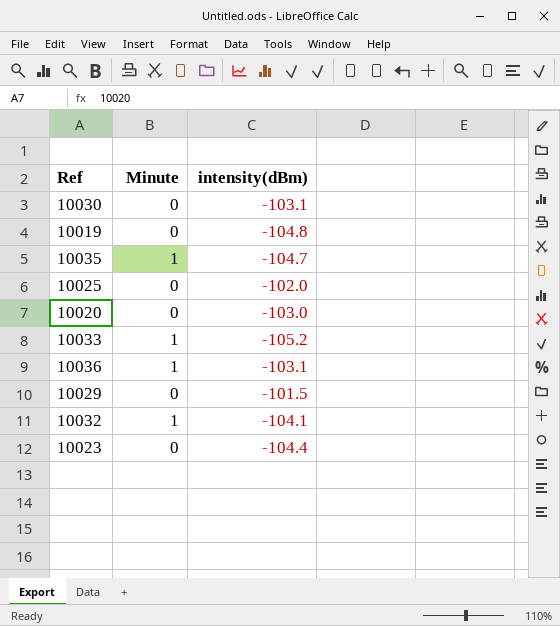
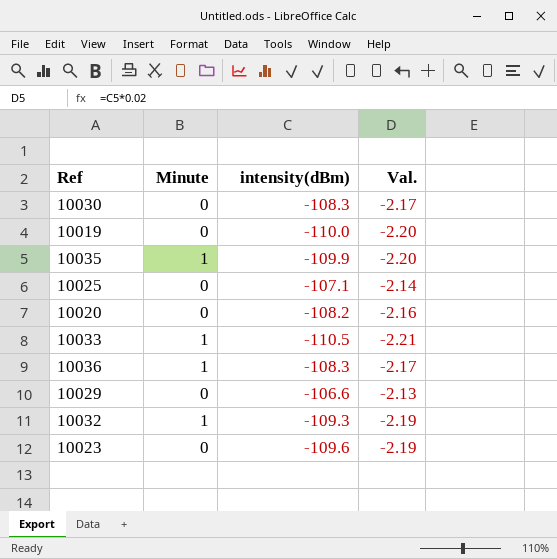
column Val. | formula: none -> [intensity(dBm)] * 0.02
10030 | intensity(dBm): -103.1 -> -108.3
10019 | intensity(dBm): -104.8 -> -110.0
10035 | intensity(dBm): -104.7 -> -109.9
10025 | intensity(dBm): -102.0 -> -107.1
10020 | intensity(dBm): -103.0 -> -108.2
10033 | intensity(dBm): -105.2 -> -110.5
10036 | intensity(dBm): -103.1 -> -108.3
10029 | intensity(dBm): -101.5 -> -106.6
10032 | intensity(dBm): -104.1 -> -109.3
10023 | intensity(dBm): -104.4 -> -109.6

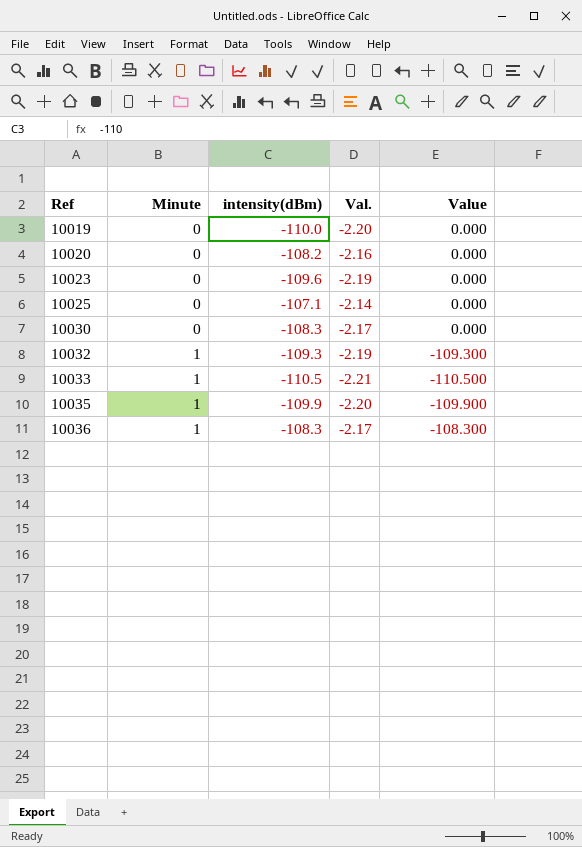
row order: none -> Ref ascending
column Value | formula: none -> [Minute] * [intensity(dBm)]
row 10029: 0 | -106.6 | -2.13 -> none

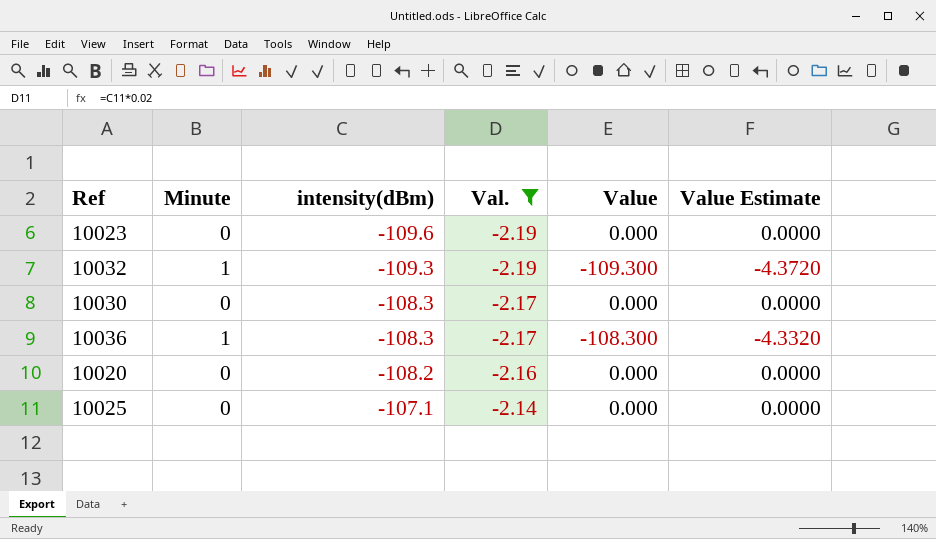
filter: none -> Val. >= -2.19
row order: Ref ascending -> intensity(dBm) ascending
column Value Estimate | formula: none -> [Value] * 0.04

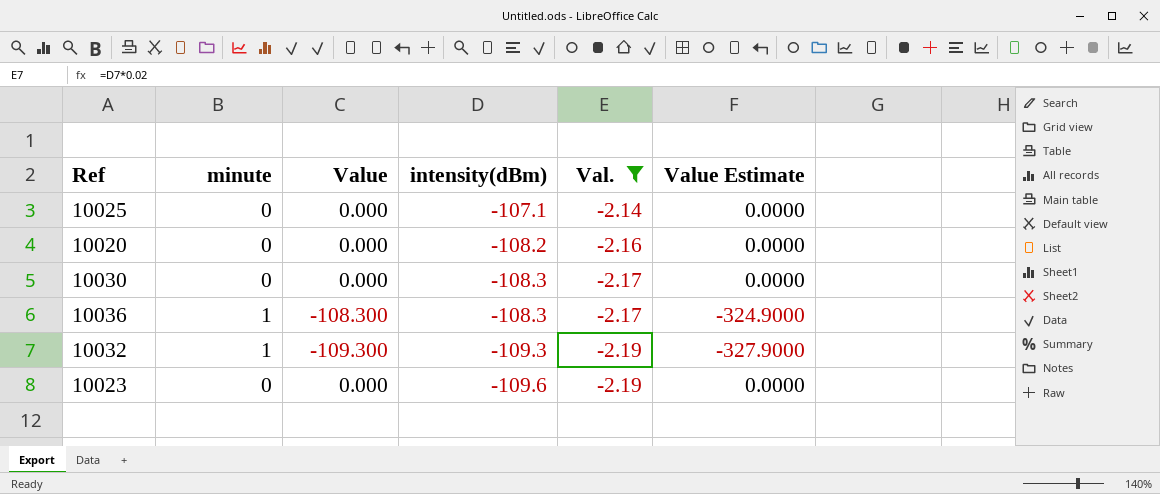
row order: intensity(dBm) ascending -> intensity(dBm) descending
column name: Minute -> minute
column Value | position: 5 -> 3
column Value Estimate | formula: [Value] * 0.04 -> [Value] * 3

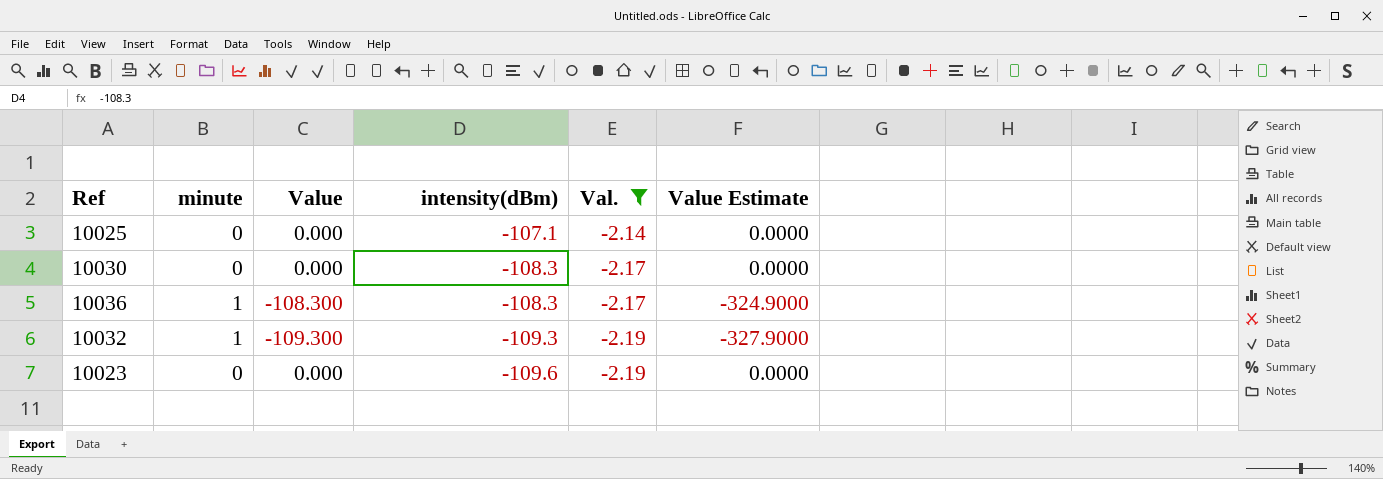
row 10020: 0 | 0.000 | -108.2 | -2.16 | 0.0000 -> none

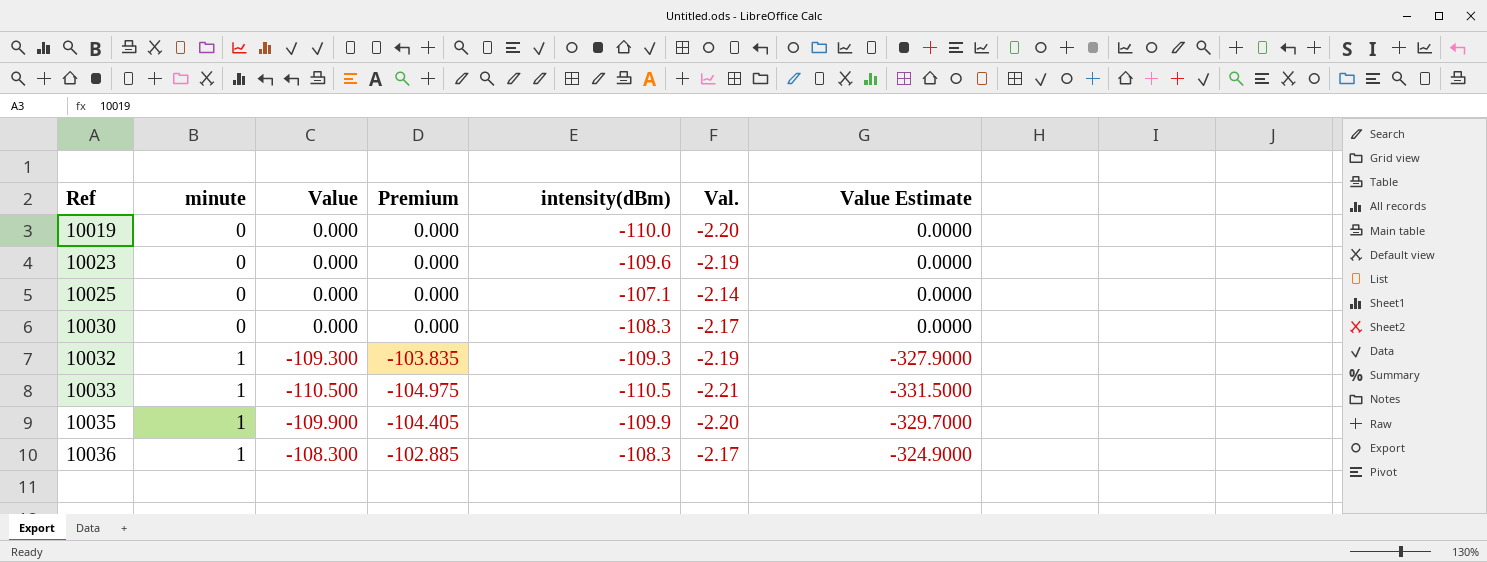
filter: Val. >= -2.19 -> none
row order: intensity(dBm) descending -> Ref ascending
column Premium | formula: none -> [Value] * 0.95

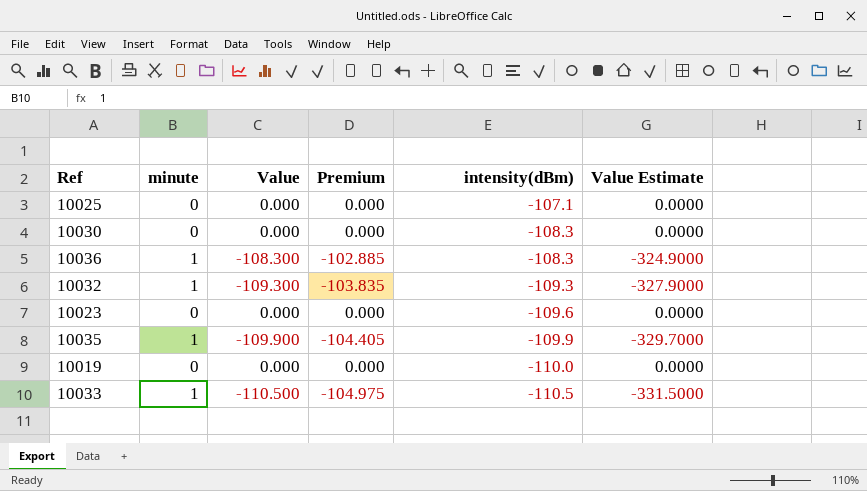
row order: Ref ascending -> intensity(dBm) descending
column Val. | formula: [intensity(dBm)] * 0.02 -> none

